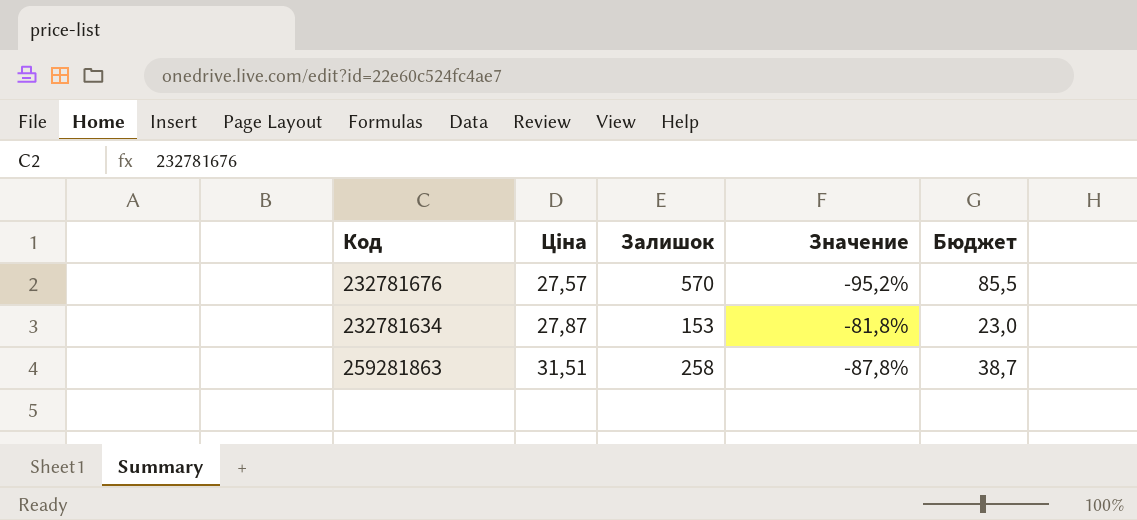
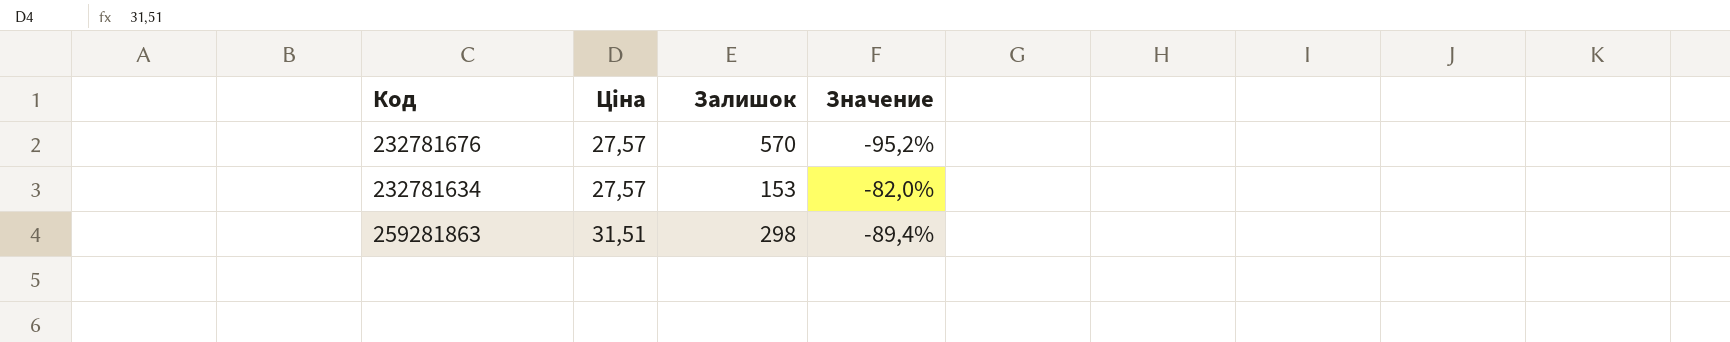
column Бюджет | formula: [Залишок] * 0,15 -> none
232781634 | Ціна: 27,87 -> 27,57
232781634 | Значение: -81,8% -> -82,0%
259281863 | Залишок: 258 -> 298
259281863 | Значение: -87,8% -> -89,4%

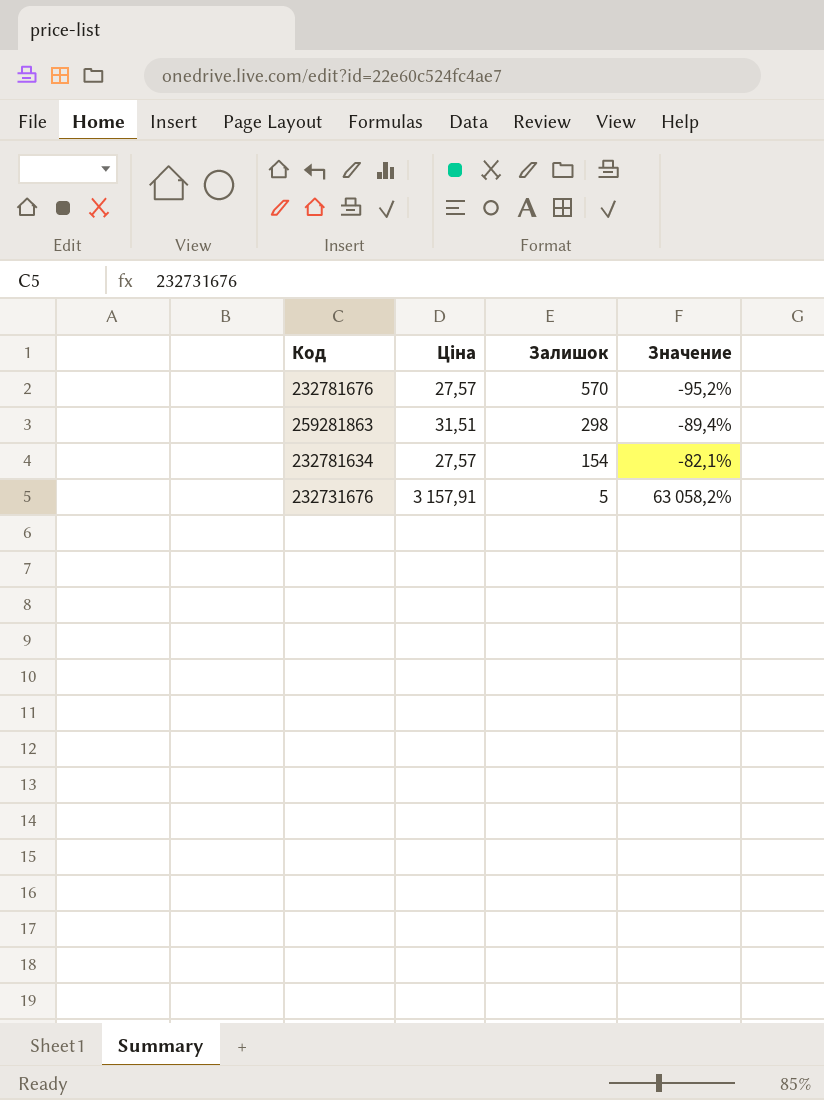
row order: Ціна ascending -> Залишок descending
232781634 | Залишок: 153 -> 154
232781634 | Значение: -82,0% -> -82,1%
row 232731676: none -> 3 157,91 | 5 | 63 058,2%

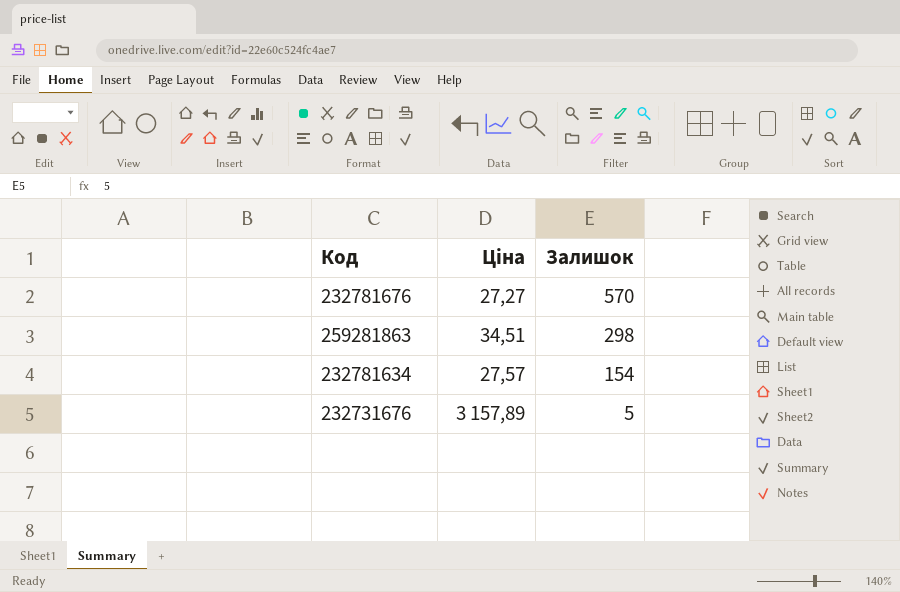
column Значение | formula: ([Ціна] - [Залишок]) / [Залишок] -> none
232781676 | Ціна: 27,57 -> 27,27
259281863 | Ціна: 31,51 -> 34,51
232731676 | Ціна: 3 157,91 -> 3 157,89

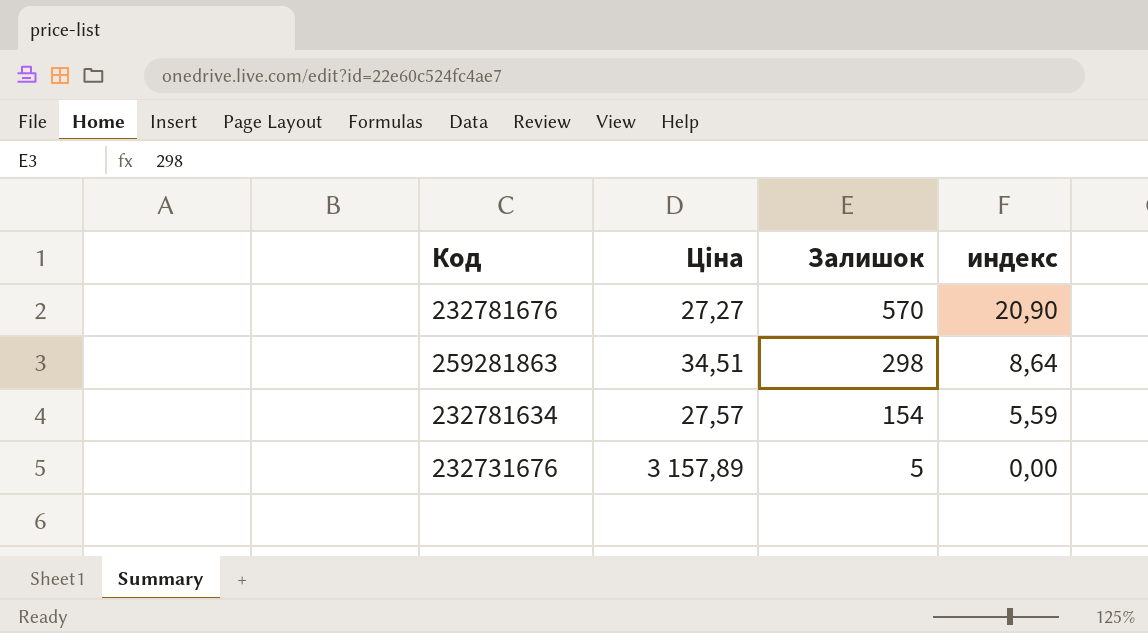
column индекс | formula: none -> [Залишок] / [Ціна]

